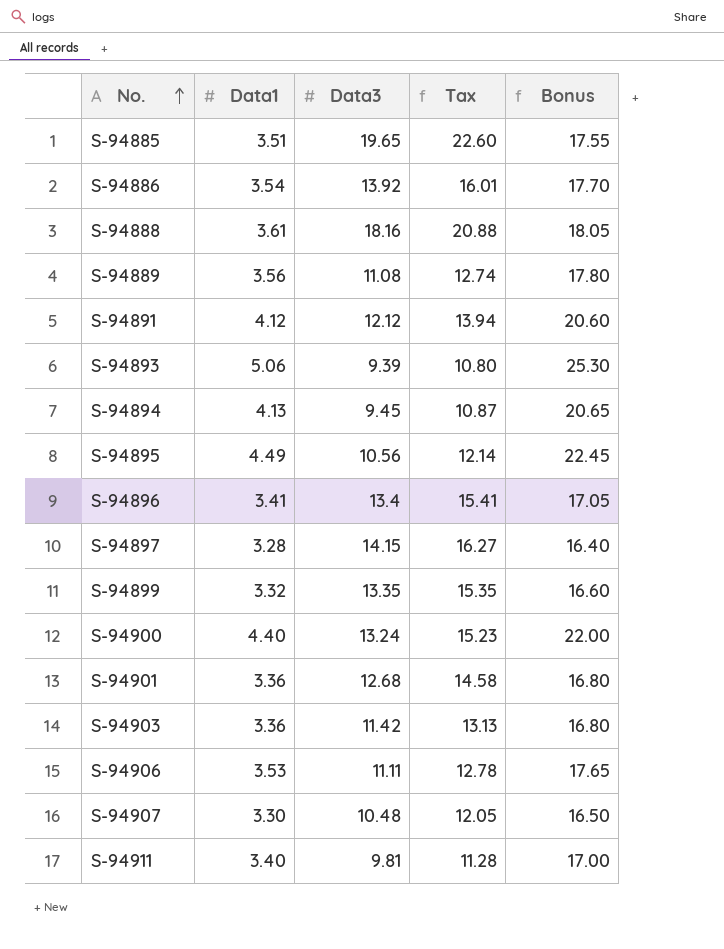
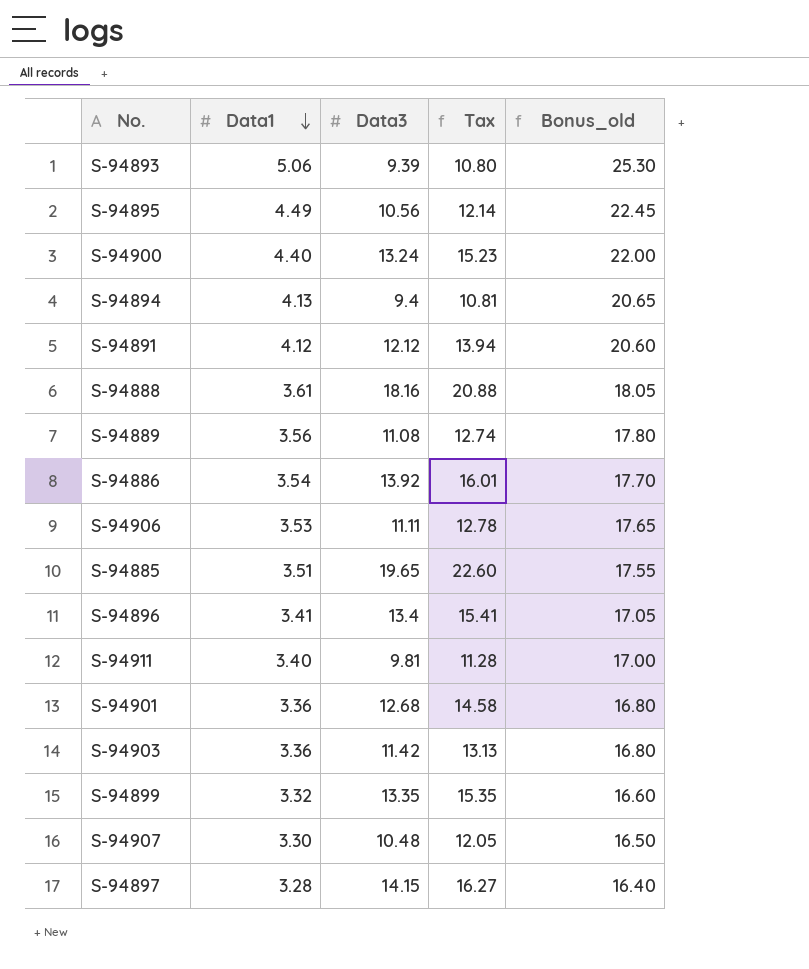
row order: No. ascending -> Data1 descending
column name: Bonus -> Bonus_old
S-94894 | Data3: 9.45 -> 9.4
S-94894 | Tax: 10.87 -> 10.81

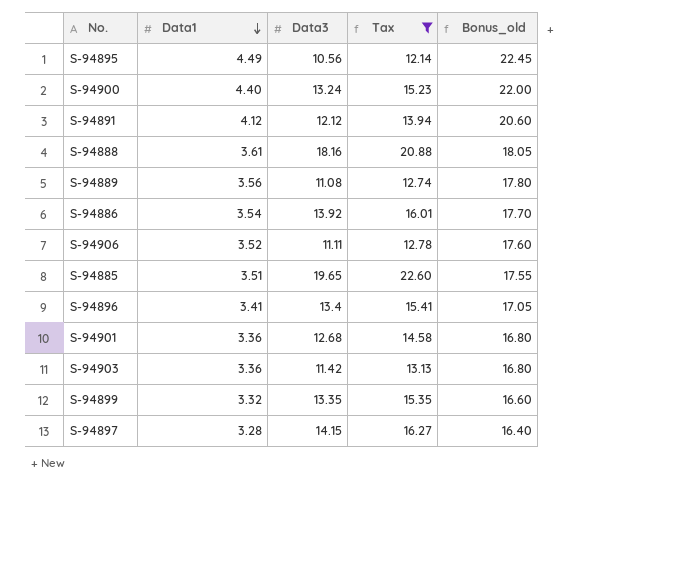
filter: none -> Tax >= 12.14
S-94906 | Data1: 3.53 -> 3.52
S-94906 | Bonus_old: 17.65 -> 17.60

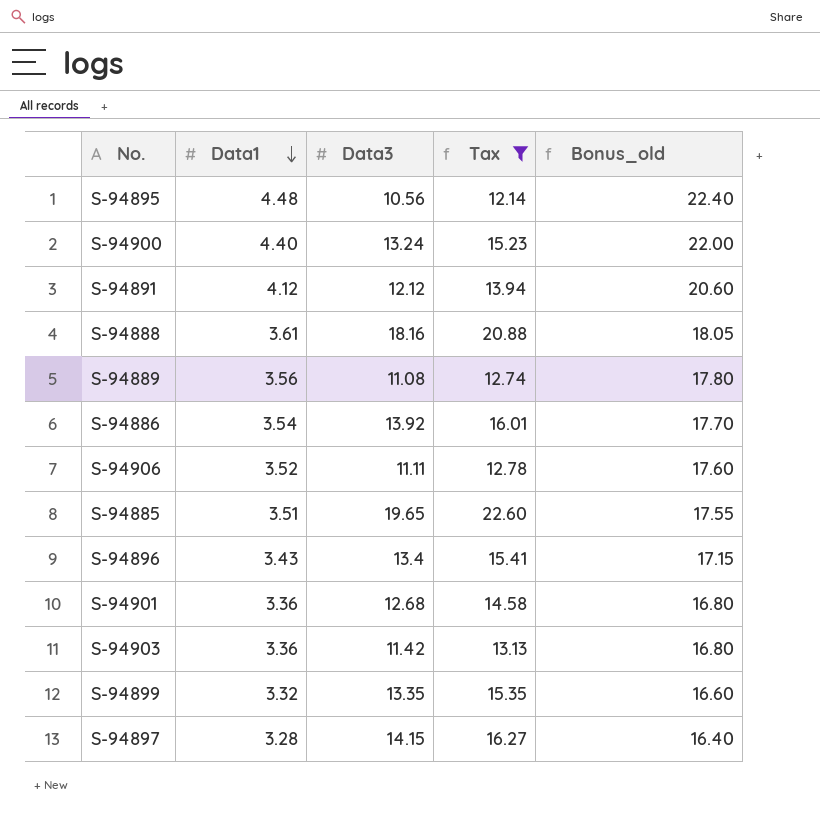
S-94895 | Data1: 4.49 -> 4.48
S-94895 | Bonus_old: 22.45 -> 22.40
S-94896 | Data1: 3.41 -> 3.43
S-94896 | Bonus_old: 17.05 -> 17.15

